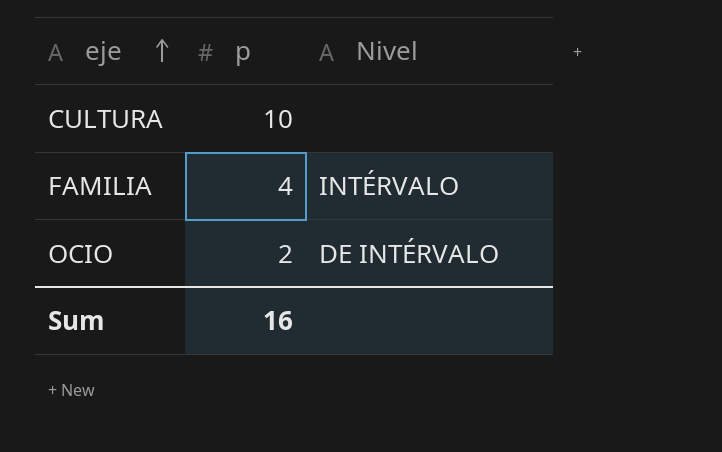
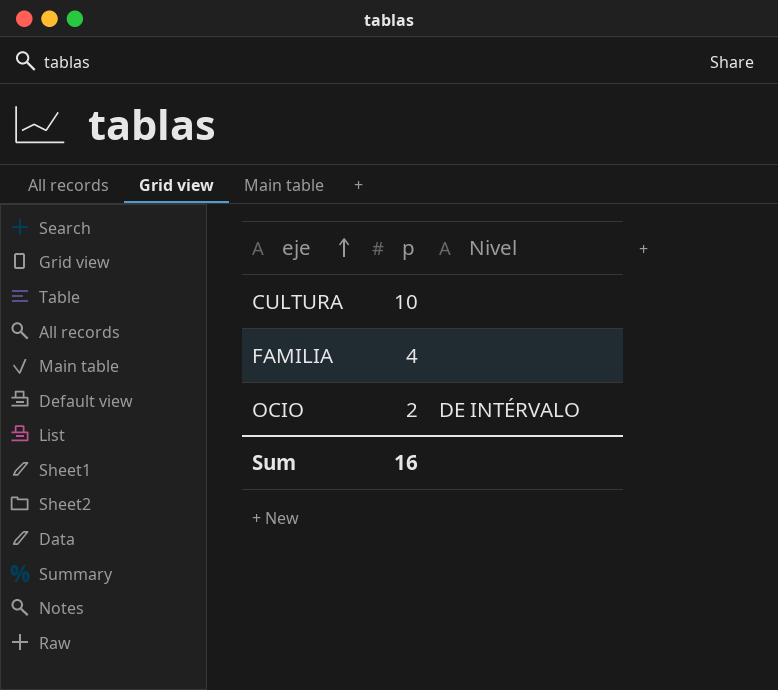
FAMILIA | Nivel: INTÉRVALO -> none

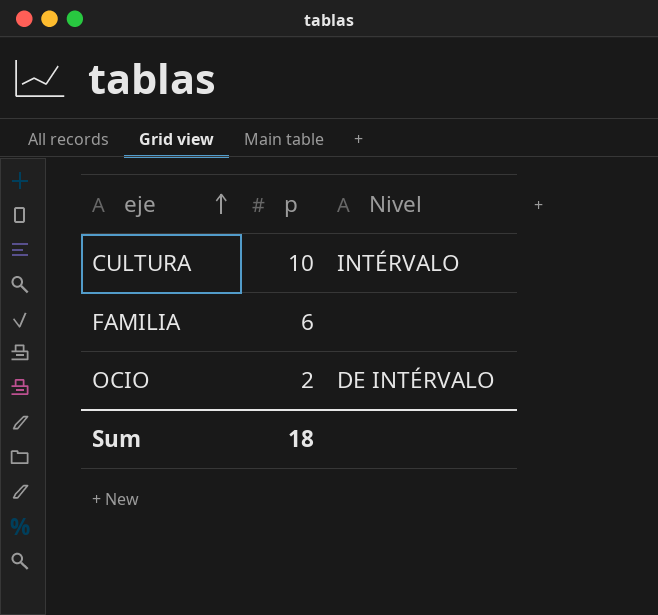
CULTURA | Nivel: none -> INTÉRVALO
FAMILIA | p: 4 -> 6
Sum | p: 16 -> 18

